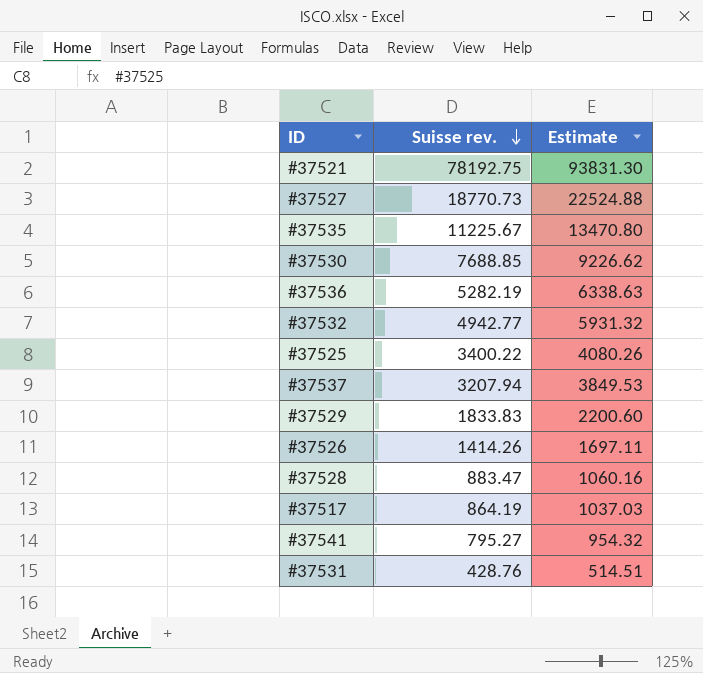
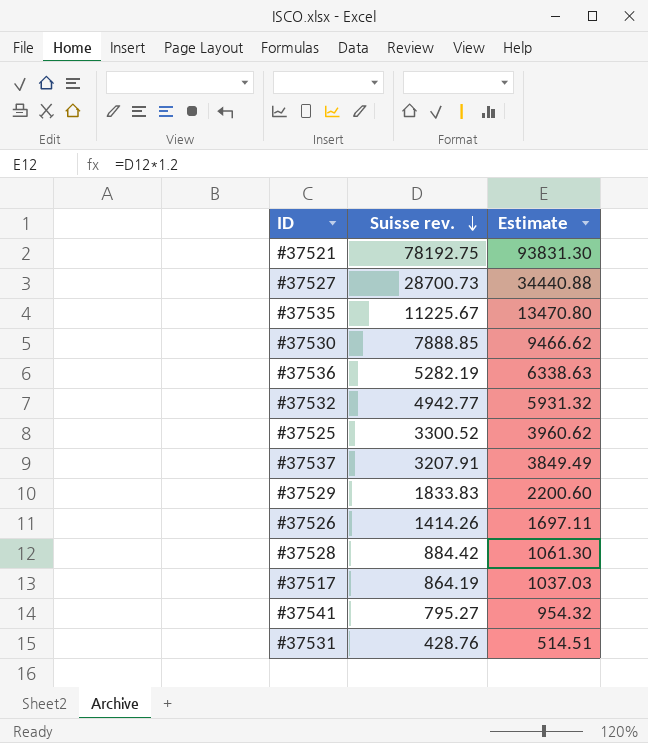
#37527 | Suisse rev.: 18770.73 -> 28700.73
#37527 | Estimate: 22524.88 -> 34440.88
#37530 | Suisse rev.: 7688.85 -> 7888.85
#37530 | Estimate: 9226.62 -> 9466.62
#37525 | Suisse rev.: 3400.22 -> 3300.52
#37525 | Estimate: 4080.26 -> 3960.62
#37537 | Suisse rev.: 3207.94 -> 3207.91
#37537 | Estimate: 3849.53 -> 3849.49
#37528 | Suisse rev.: 883.47 -> 884.42
#37528 | Estimate: 1060.16 -> 1061.30

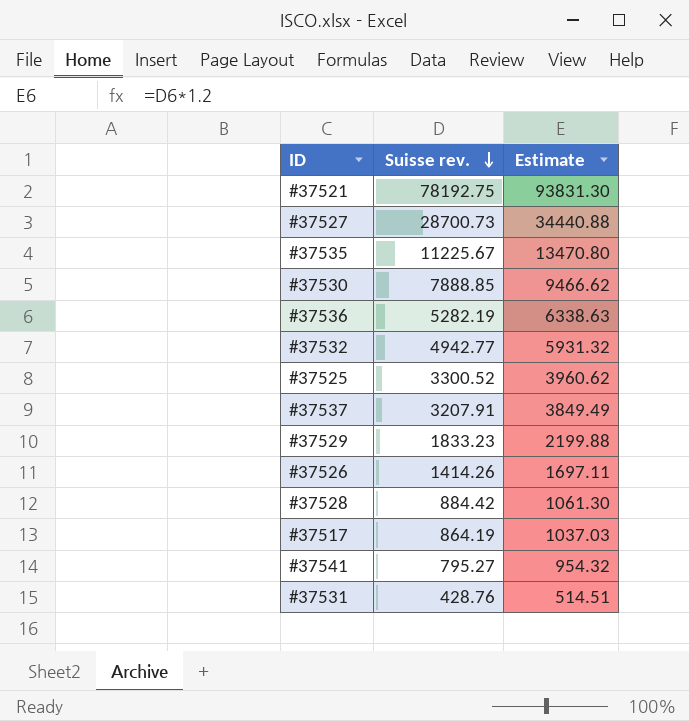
#37529 | Suisse rev.: 1833.83 -> 1833.23
#37529 | Estimate: 2200.60 -> 2199.88

